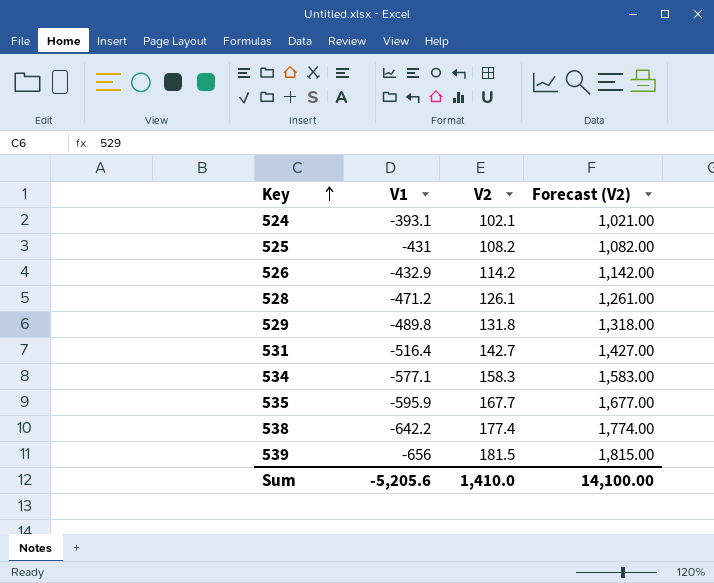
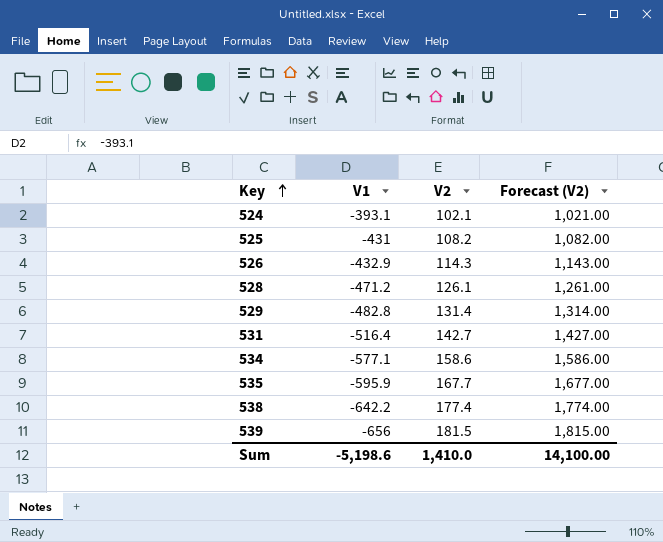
526 | V2: 114.2 -> 114.3
526 | Forecast (V2): 1,142.00 -> 1,143.00
529 | V1: -489.8 -> -482.8
529 | V2: 131.8 -> 131.4
529 | Forecast (V2): 1,318.00 -> 1,314.00
534 | V2: 158.3 -> 158.6
534 | Forecast (V2): 1,583.00 -> 1,586.00
Sum | V1: -5,205.6 -> -5,198.6

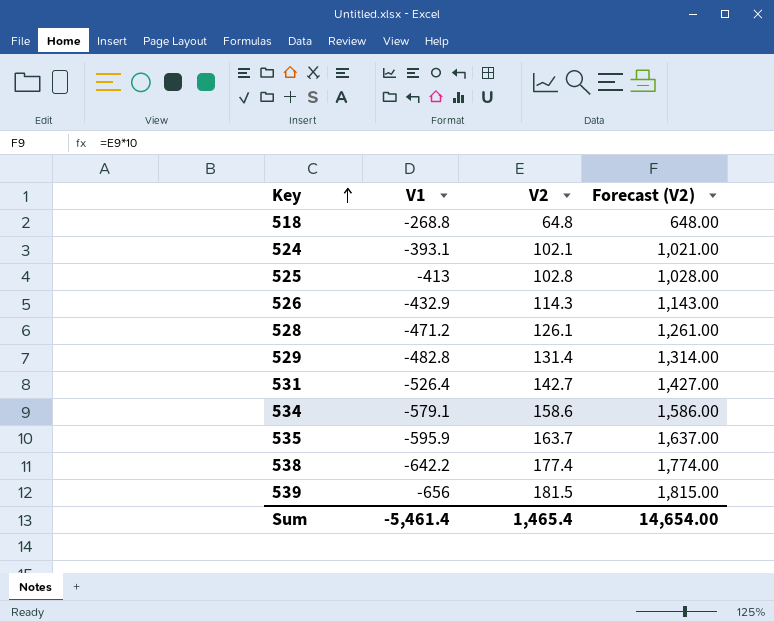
row 518: none -> -268.8 | 64.8 | 648.00
525 | V1: -431 -> -413
525 | V2: 108.2 -> 102.8
525 | Forecast (V2): 1,082.00 -> 1,028.00
531 | V1: -516.4 -> -526.4
534 | V1: -577.1 -> -579.1
535 | V2: 167.7 -> 163.7
535 | Forecast (V2): 1,677.00 -> 1,637.00
Sum | V1: -5,198.6 -> -5,461.4
Sum | V2: 1,410.0 -> 1,465.4
Sum | Forecast (V2): 14,100.00 -> 14,654.00

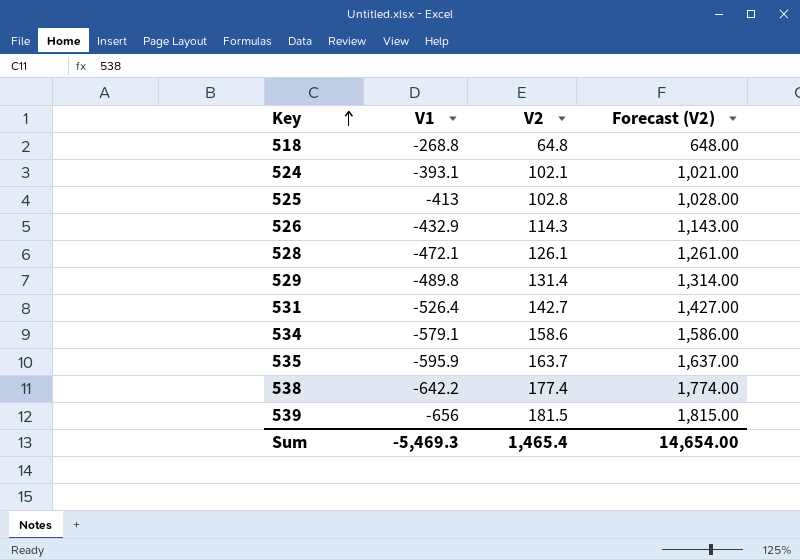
528 | V1: -471.2 -> -472.1
529 | V1: -482.8 -> -489.8
Sum | V1: -5,461.4 -> -5,469.3

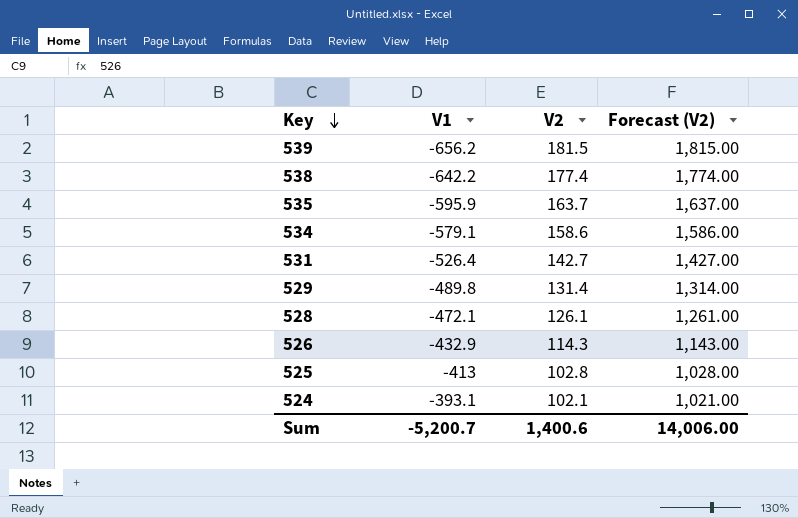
row order: Key ascending -> Key descending
row 518: -268.8 | 64.8 | 648.00 -> none
539 | V1: -656 -> -656.2
Sum | V1: -5,469.3 -> -5,200.7
Sum | V2: 1,465.4 -> 1,400.6
Sum | Forecast (V2): 14,654.00 -> 14,006.00

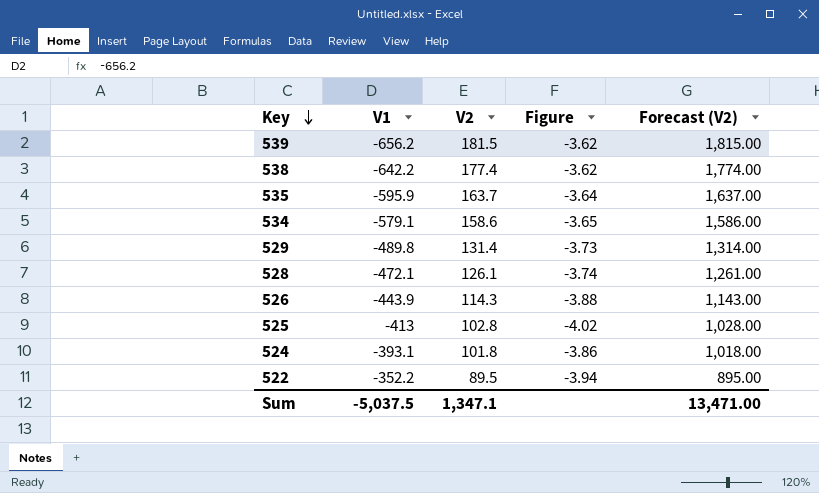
column Figure | formula: none -> [V1] / [V2]
row 531: -526.4 | 142.7 | 1,427.00 -> none
526 | V1: -432.9 -> -443.9
524 | V2: 102.1 -> 101.8
524 | Forecast (V2): 1,021.00 -> 1,018.00
row 522: none -> -352.2 | 89.5 | -3.94 | 895.00
Sum | V1: -5,200.7 -> -5,037.5
Sum | V2: 1,400.6 -> 1,347.1
Sum | Forecast (V2): 14,006.00 -> 13,471.00

